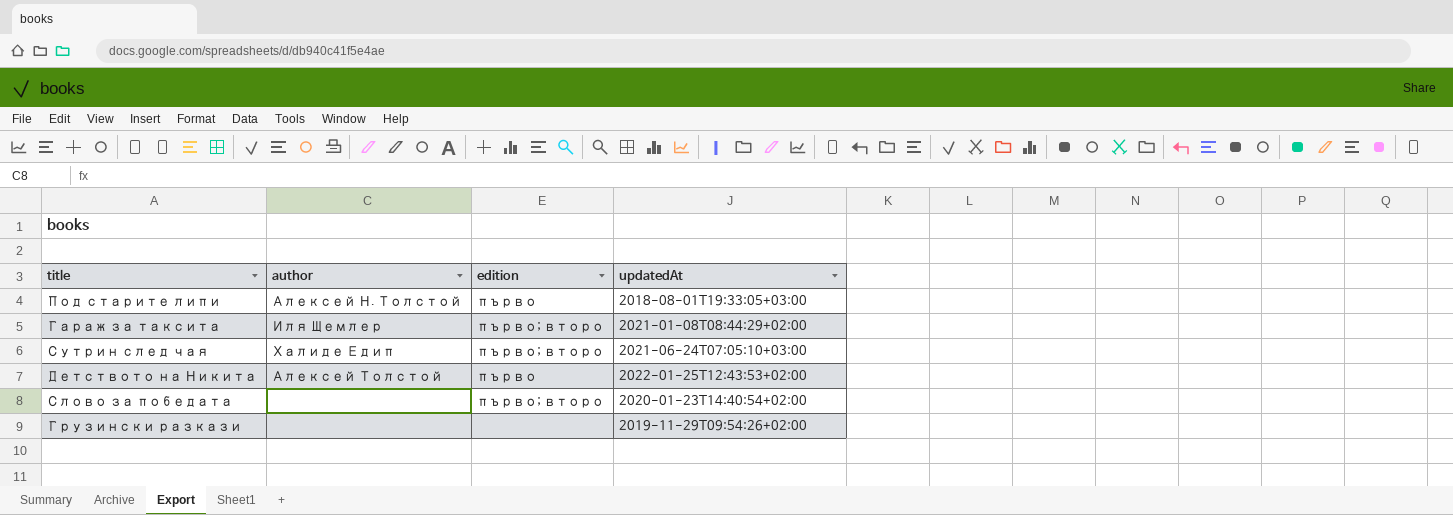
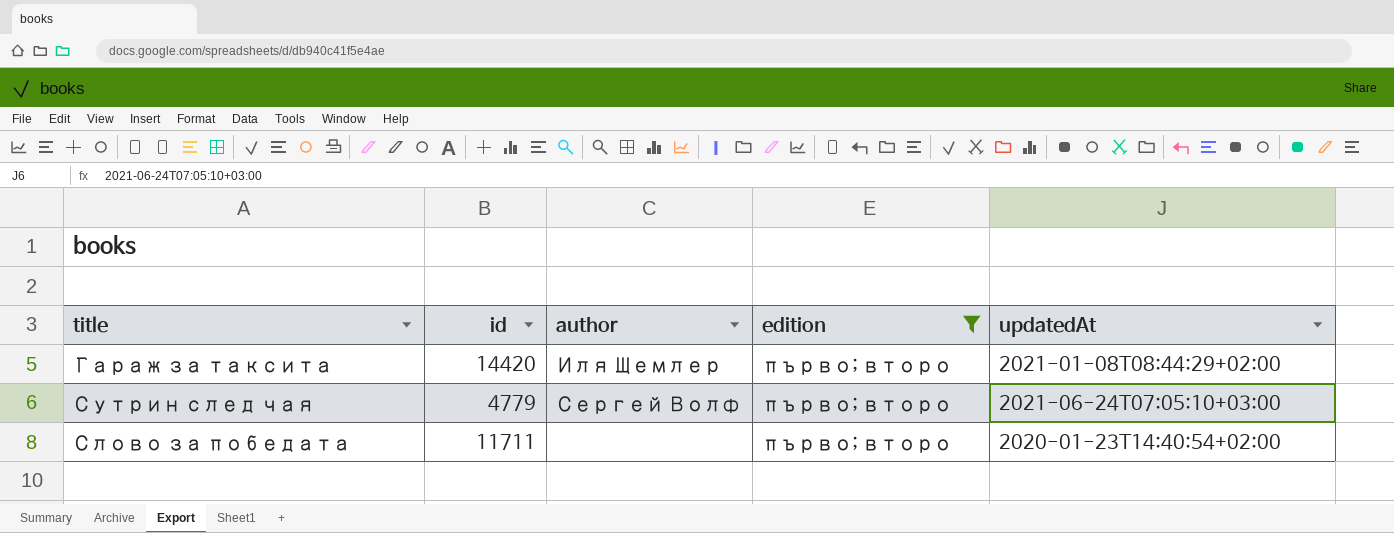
filter: none -> edition = първо; второ
column id | position: none -> 2
Сутрин след чая | author: Халиде Едип -> Сергей Волф

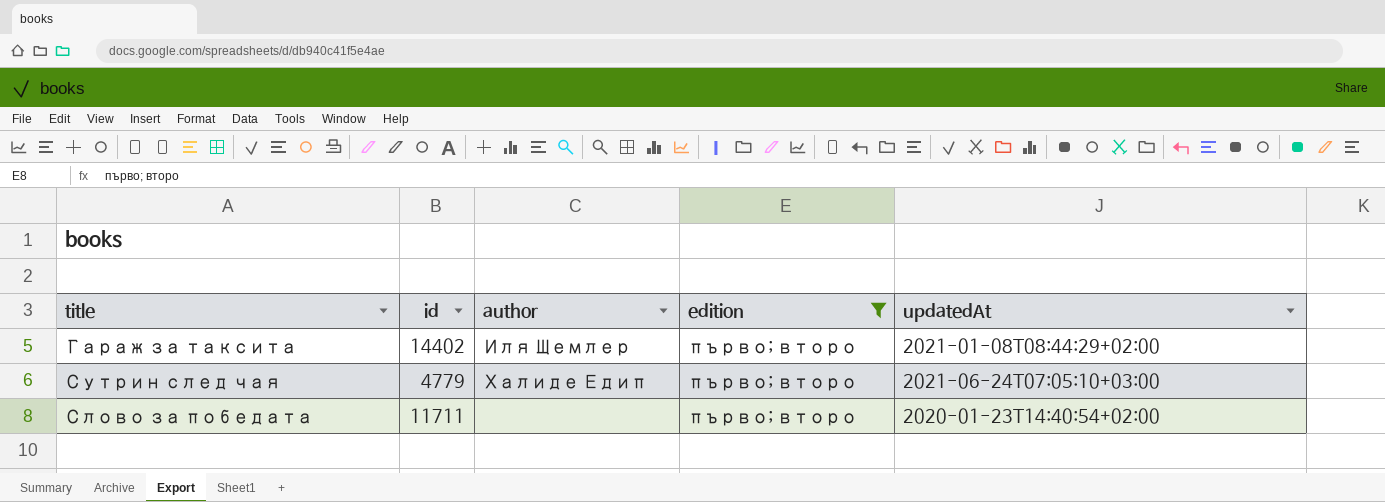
Гараж за таксита | id: 14420 -> 14402
Сутрин след чая | author: Сергей Волф -> Халиде Едип

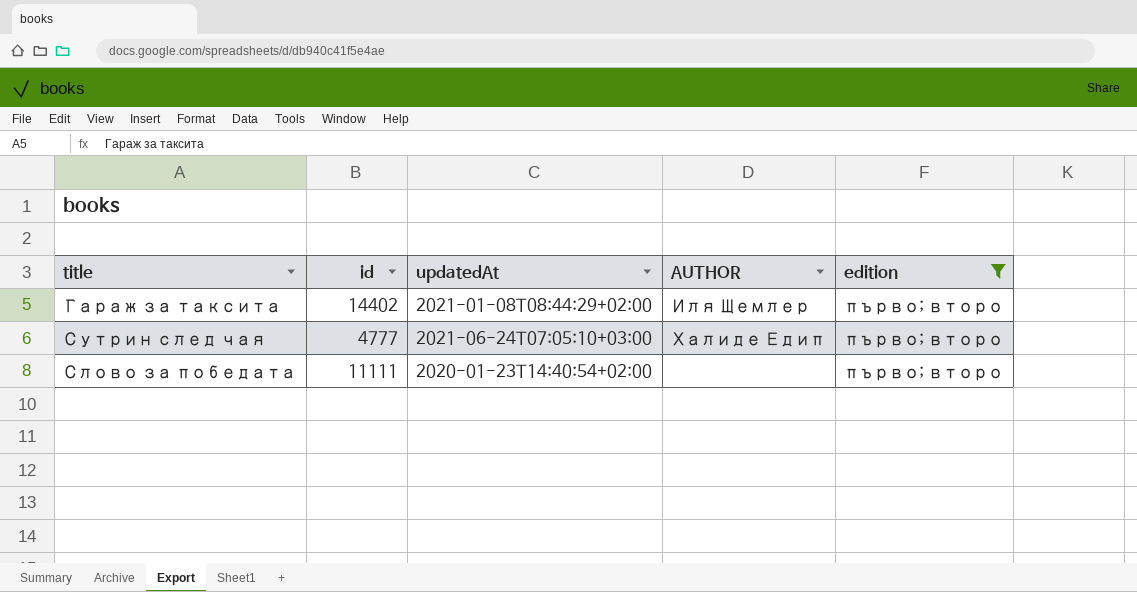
column updatedAt | position: 5 -> 3
column name: author -> AUTHOR
Сутрин след чая | id: 4779 -> 4777
Слово за победата | id: 11711 -> 11111

